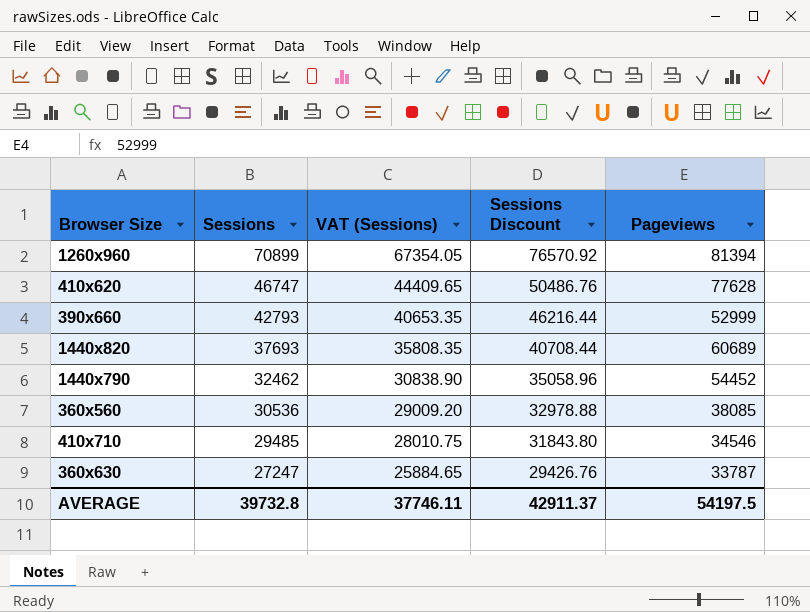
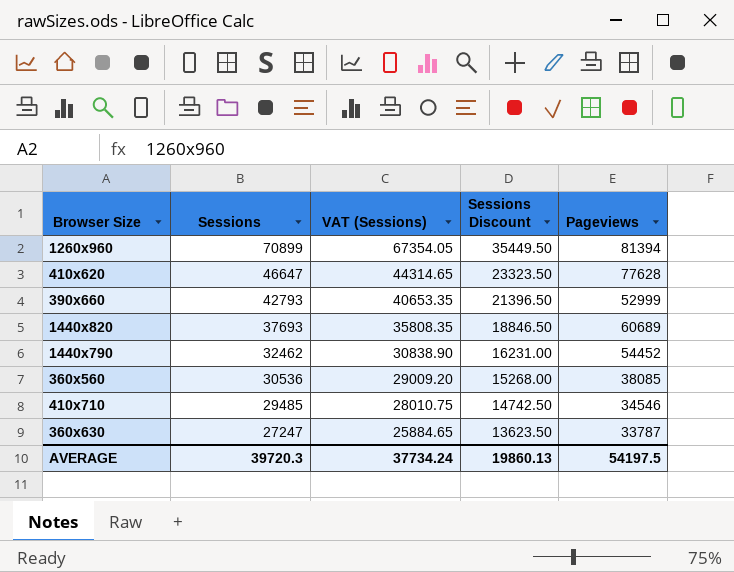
column Sessions Discount | formula: [Sessions] * 1.08 -> [Sessions] * 0.5
410x620 | Sessions: 46747 -> 46647
410x620 | VAT (Sessions): 44409.65 -> 44314.65
AVERAGE | Sessions: 39732.8 -> 39720.3
AVERAGE | VAT (Sessions): 37746.11 -> 37734.24
AVERAGE | Sessions Discount: 42911.37 -> 19860.13

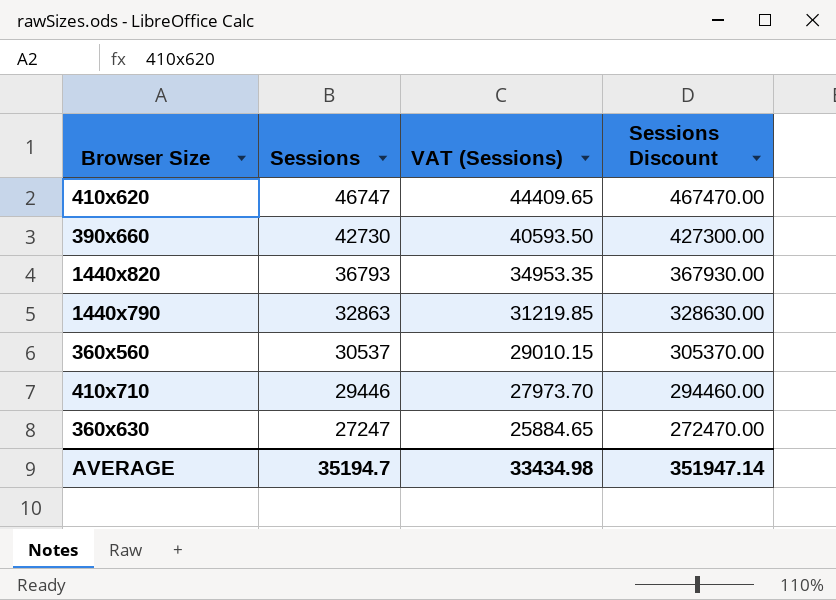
column Pageviews | position: 5 -> none
column Sessions Discount | formula: [Sessions] * 0.5 -> [Sessions] * 10
row 1260x960: 70899 | 67354.05 | 35449.50 | 81394 -> none
410x620 | Sessions: 46647 -> 46747
410x620 | VAT (Sessions): 44314.65 -> 44409.65
390x660 | Sessions: 42793 -> 42730
390x660 | VAT (Sessions): 40653.35 -> 40593.50
1440x820 | Sessions: 37693 -> 36793
1440x820 | VAT (Sessions): 35808.35 -> 34953.35
1440x790 | Sessions: 32462 -> 32863
1440x790 | VAT (Sessions): 30838.90 -> 31219.85
360x560 | Sessions: 30536 -> 30537
360x560 | VAT (Sessions): 29009.20 -> 29010.15
410x710 | Sessions: 29485 -> 29446
410x710 | VAT (Sessions): 28010.75 -> 27973.70
AVERAGE | Sessions: 39720.3 -> 35194.7
AVERAGE | VAT (Sessions): 37734.24 -> 33434.98
AVERAGE | Sessions Discount: 19860.13 -> 351947.14

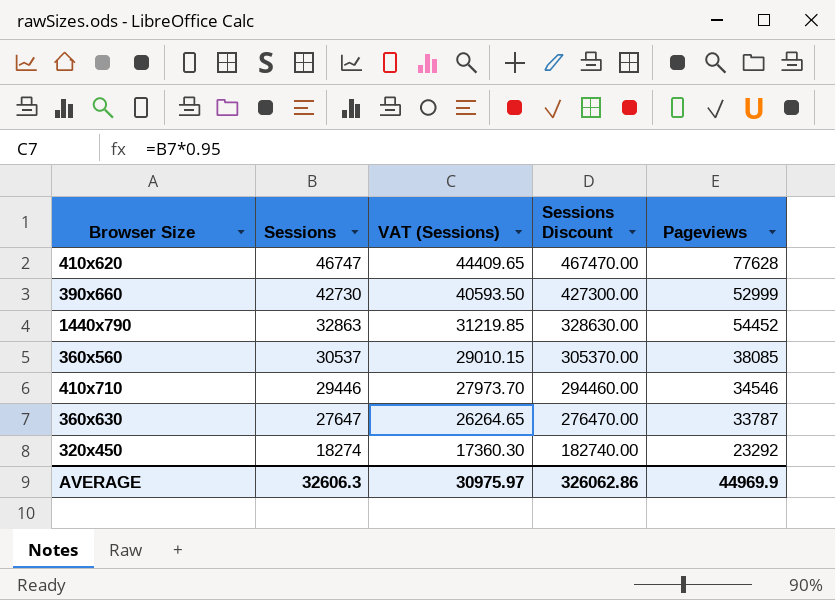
column Pageviews | position: none -> 5
row 1440x820: 36793 | 34953.35 | 367930.00 -> none
360x630 | Sessions: 27247 -> 27647
360x630 | VAT (Sessions): 25884.65 -> 26264.65
360x630 | Sessions Discount: 272470.00 -> 276470.00
row 320x450: none -> 18274 | 17360.30 | 182740.00 | 23292
AVERAGE | Sessions: 35194.7 -> 32606.3
AVERAGE | VAT (Sessions): 33434.98 -> 30975.97
AVERAGE | Sessions Discount: 351947.14 -> 326062.86

